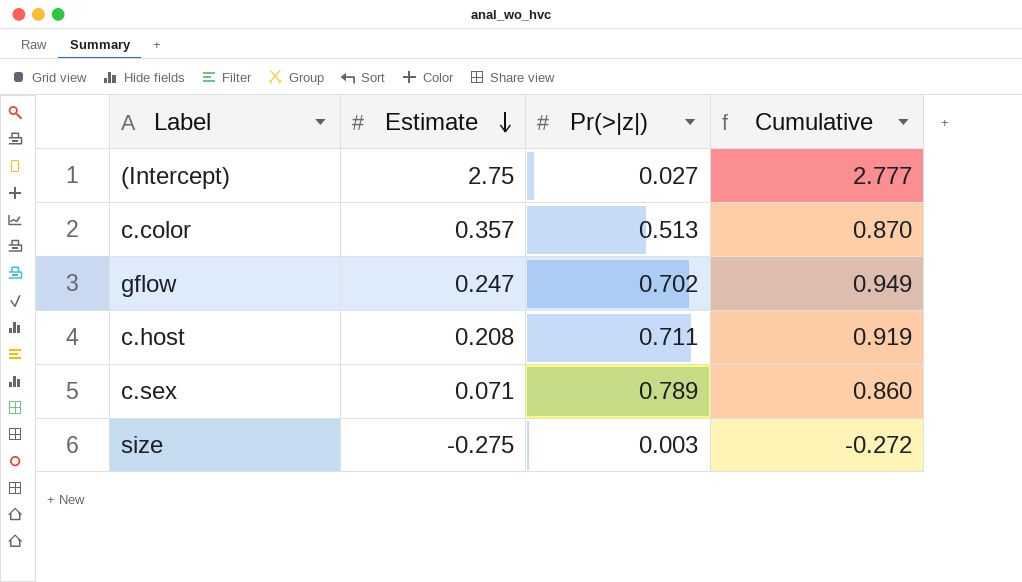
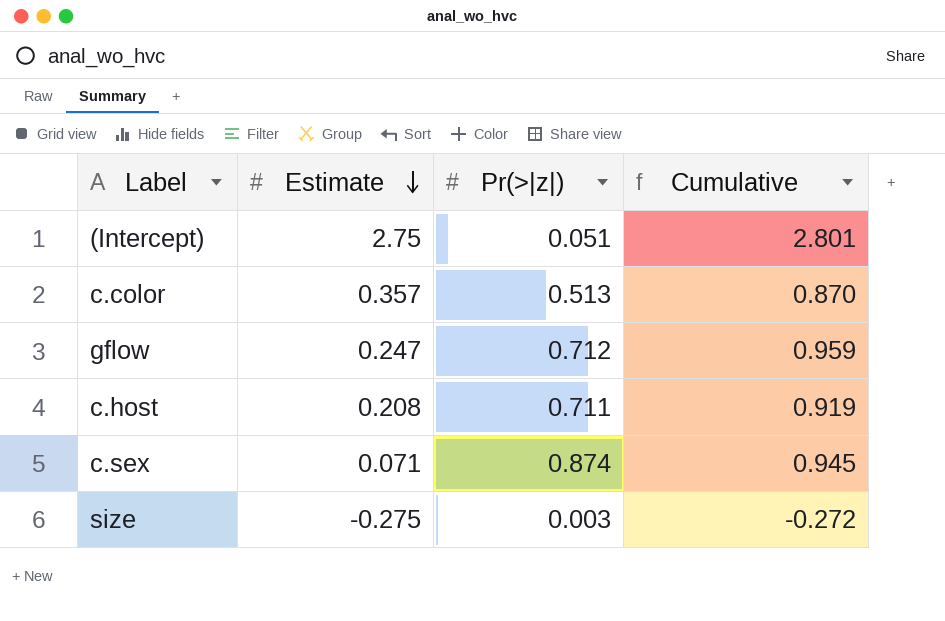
(Intercept) | Pr(>|z|): 0.027 -> 0.051
(Intercept) | Cumulative: 2.777 -> 2.801
gflow | Pr(>|z|): 0.702 -> 0.712
gflow | Cumulative: 0.949 -> 0.959
c.sex | Pr(>|z|): 0.789 -> 0.874
c.sex | Cumulative: 0.860 -> 0.945

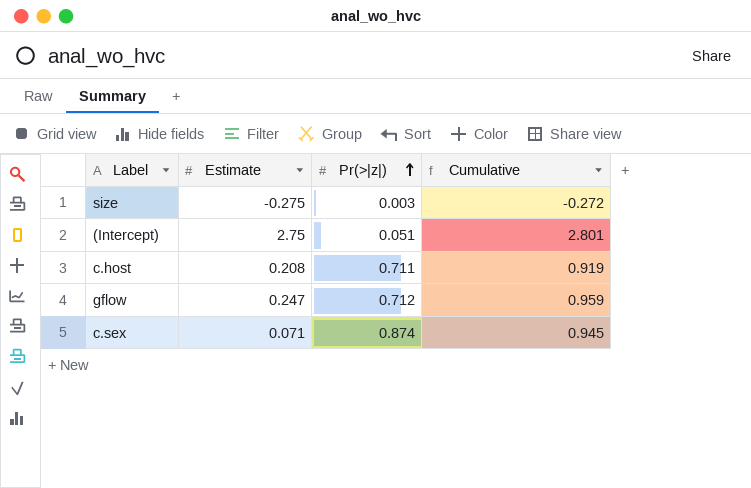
row order: Estimate descending -> Pr(>|z|) ascending
row c.color: 0.357 | 0.513 | 0.870 -> none

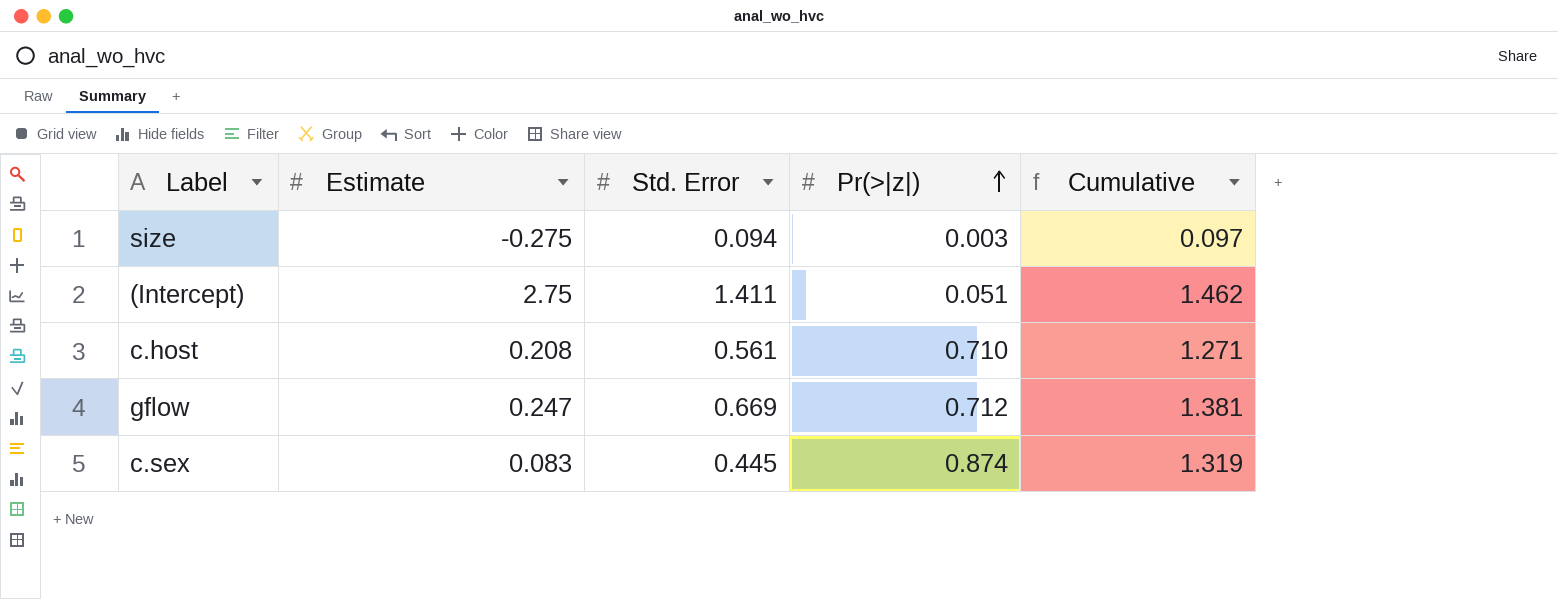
column Std. Error | position: none -> 3
column Cumulative | formula: [Estimate] + [Pr(>|z|)] -> [Std. Error] + [Pr(>|z|)]
c.host | Pr(>|z|): 0.711 -> 0.710
c.sex | Estimate: 0.071 -> 0.083

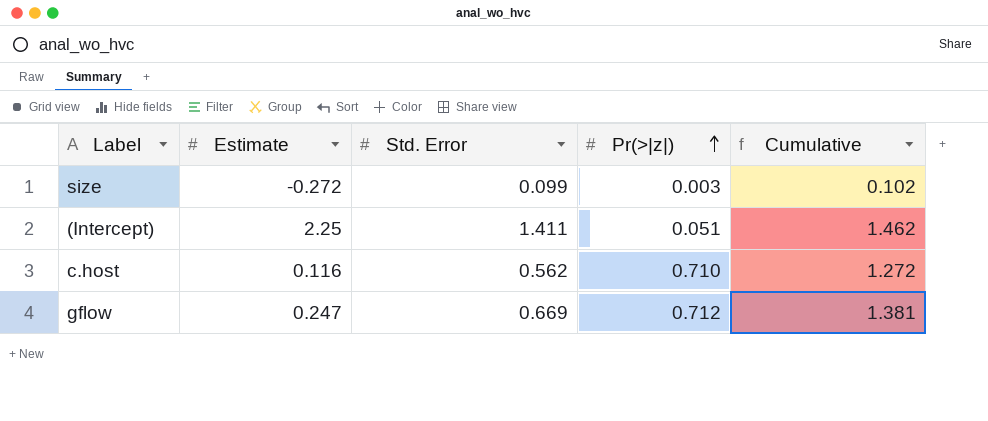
row c.sex: 0.083 | 0.445 | 0.874 | 1.319 -> none
size | Estimate: -0.275 -> -0.272
size | Std. Error: 0.094 -> 0.099
size | Cumulative: 0.097 -> 0.102
(Intercept) | Estimate: 2.75 -> 2.25
c.host | Estimate: 0.208 -> 0.116
c.host | Std. Error: 0.561 -> 0.562
c.host | Cumulative: 1.271 -> 1.272

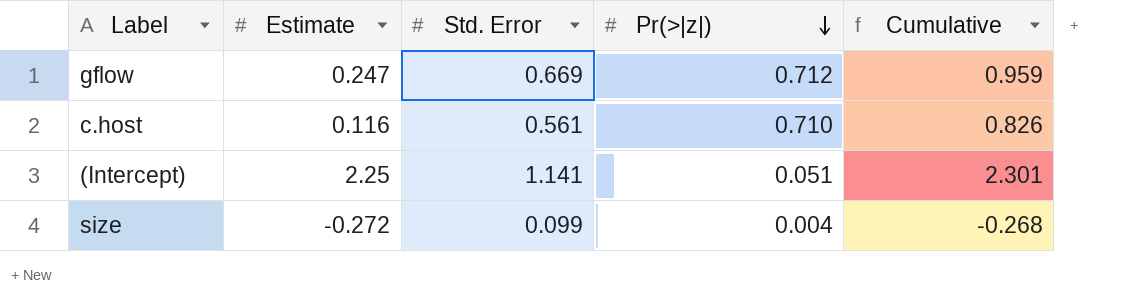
row order: Pr(>|z|) ascending -> Pr(>|z|) descending
column Cumulative | formula: [Std. Error] + [Pr(>|z|)] -> [Estimate] + [Pr(>|z|)]
c.host | Std. Error: 0.562 -> 0.561
(Intercept) | Std. Error: 1.411 -> 1.141
size | Pr(>|z|): 0.003 -> 0.004

